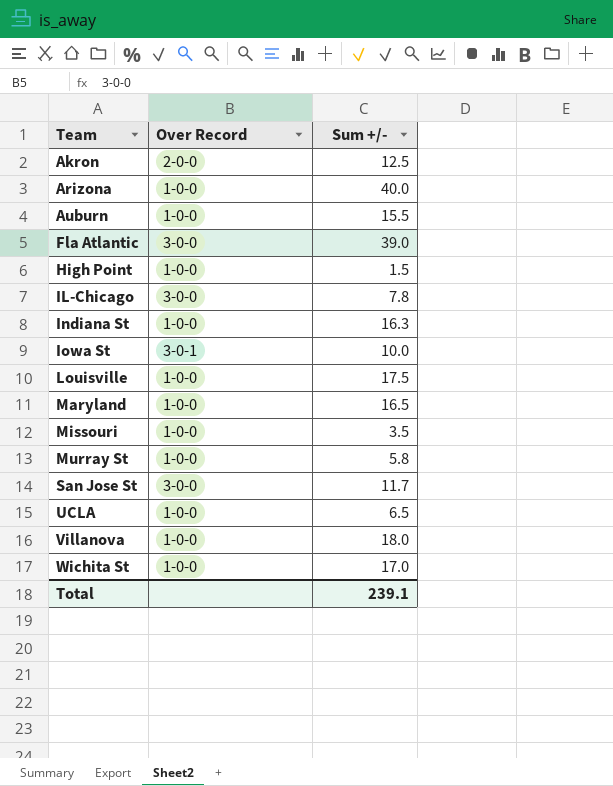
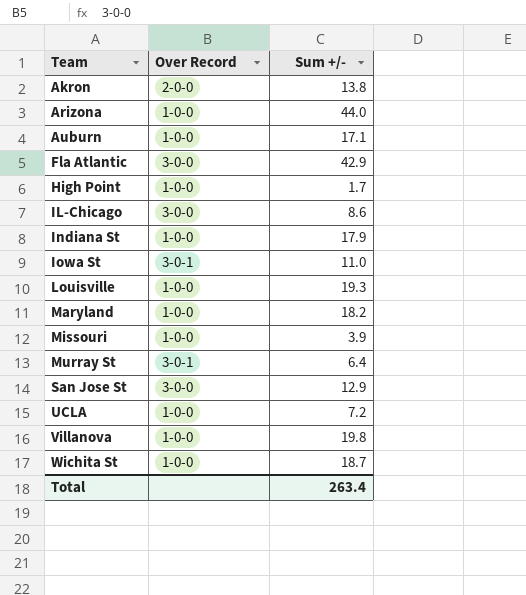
Akron | Sum +/-: 12.5 -> 13.8
Arizona | Sum +/-: 40.0 -> 44.0
Auburn | Sum +/-: 15.5 -> 17.1
Fla Atlantic | Sum +/-: 39.0 -> 42.9
High Point | Sum +/-: 1.5 -> 1.7
IL-Chicago | Sum +/-: 7.8 -> 8.6
Indiana St | Sum +/-: 16.3 -> 17.9
Iowa St | Sum +/-: 10.0 -> 11.0
Louisville | Sum +/-: 17.5 -> 19.3
Maryland | Sum +/-: 16.5 -> 18.2
Missouri | Sum +/-: 3.5 -> 3.9
Murray St | Over Record: 1-0-0 -> 3-0-1
Murray St | Sum +/-: 5.8 -> 6.4
San Jose St | Sum +/-: 11.7 -> 12.9
UCLA | Sum +/-: 6.5 -> 7.2
Villanova | Sum +/-: 18.0 -> 19.8
Wichita St | Sum +/-: 17.0 -> 18.7
Total | Sum +/-: 239.1 -> 263.4

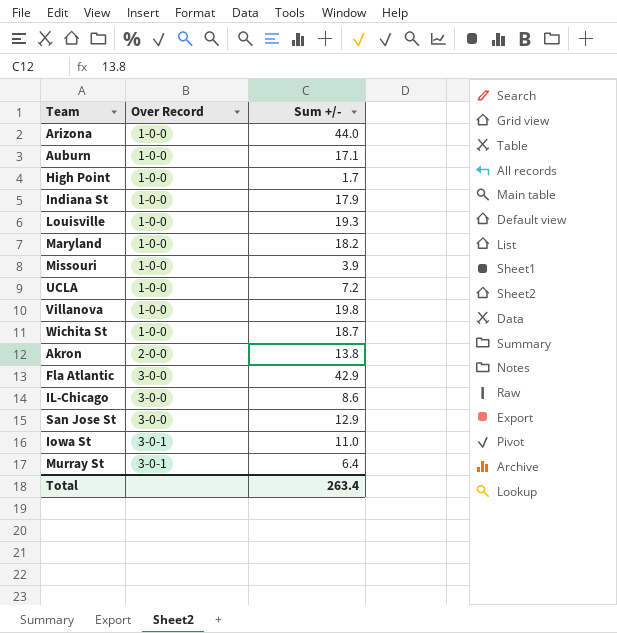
row order: Team ascending -> Over Record ascending

